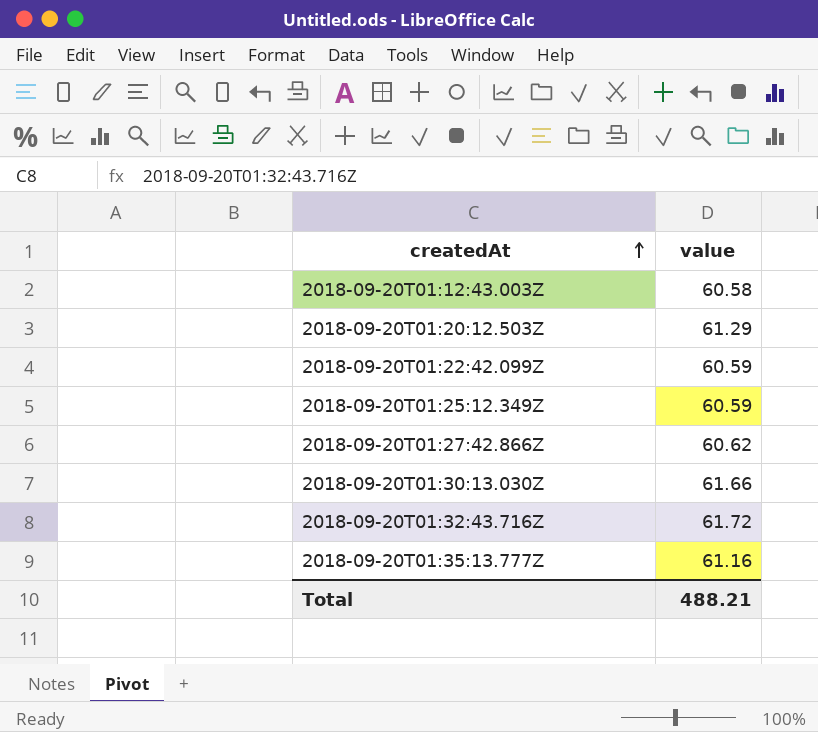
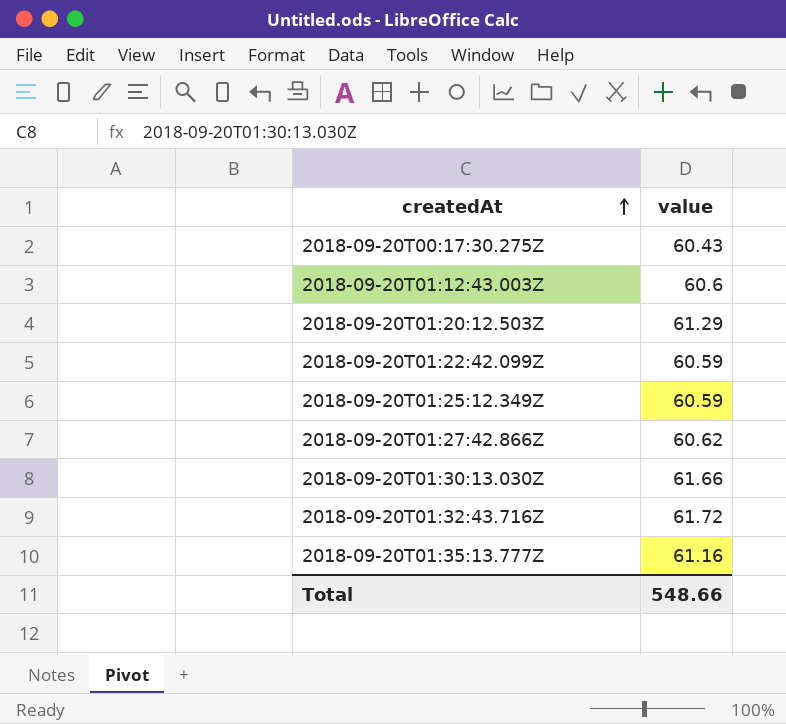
row 2018-09-20T00:17:30.275Z: none -> 60.43
2018-09-20T01:12:43.003Z | value: 60.58 -> 60.6
Total | value: 488.21 -> 548.66

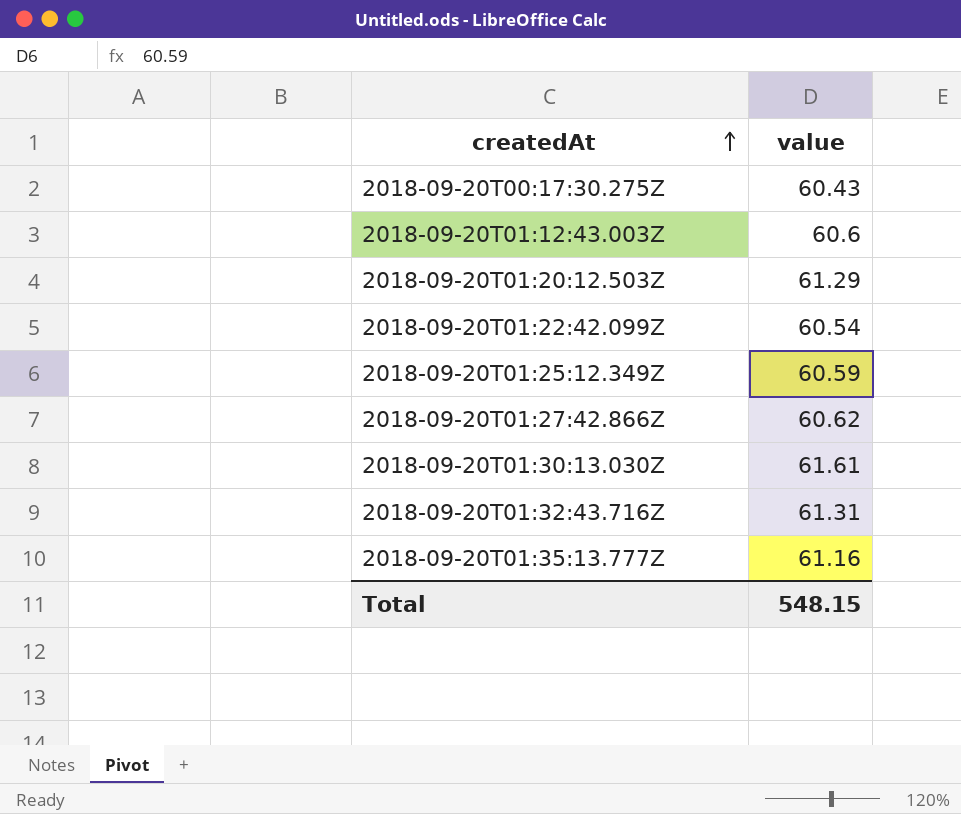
2018-09-20T01:22:42.099Z | value: 60.59 -> 60.54
2018-09-20T01:30:13.030Z | value: 61.66 -> 61.61
2018-09-20T01:32:43.716Z | value: 61.72 -> 61.31
Total | value: 548.66 -> 548.15

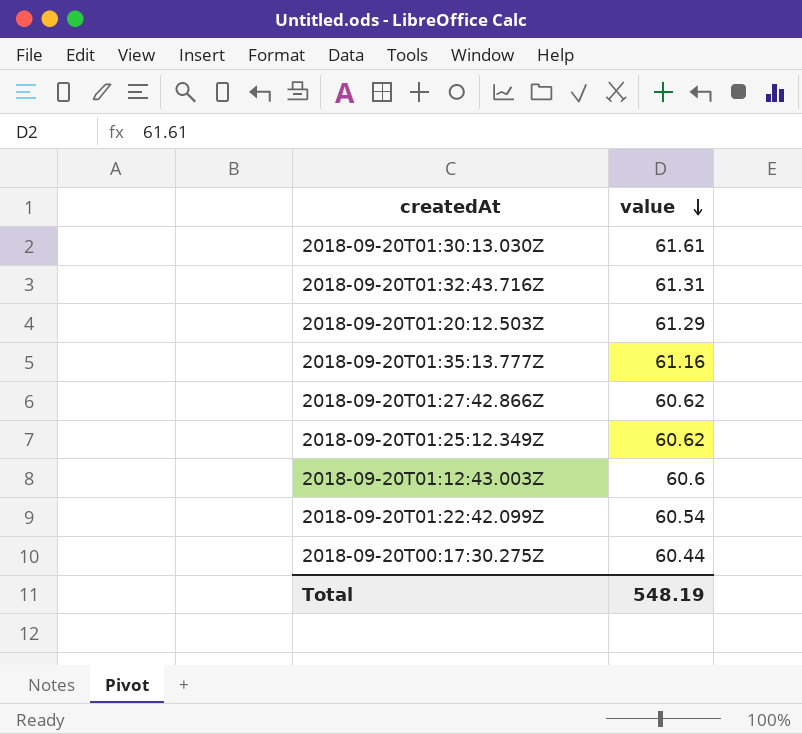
row order: createdAt ascending -> value descending
2018-09-20T01:25:12.349Z | value: 60.59 -> 60.62
2018-09-20T00:17:30.275Z | value: 60.43 -> 60.44
Total | value: 548.15 -> 548.19

